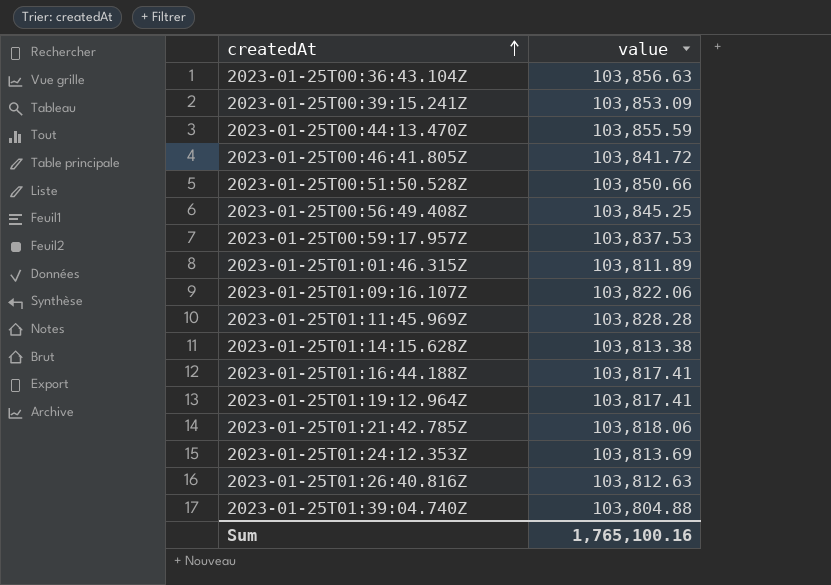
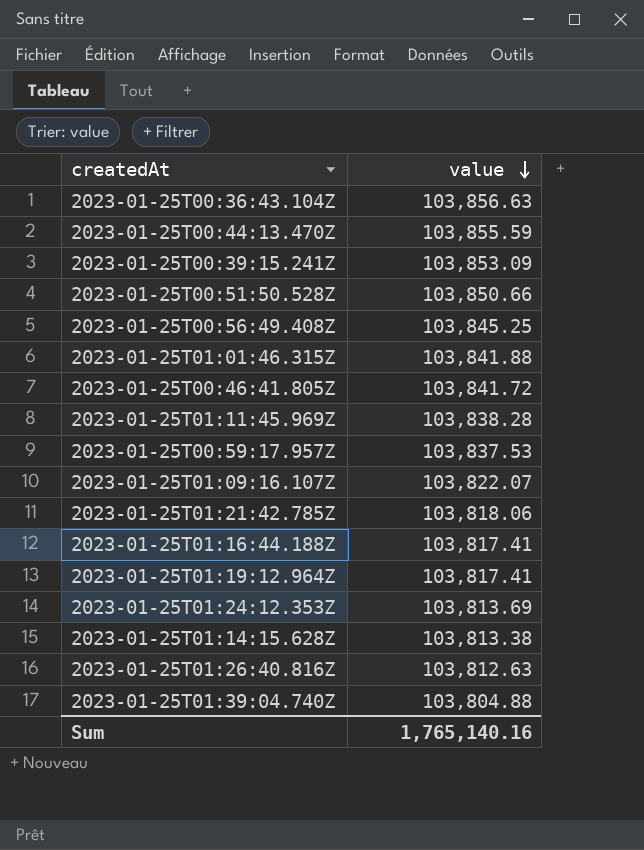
row order: createdAt ascending -> value descending
2023-01-25T01:01:46.315Z | value: 103,811.89 -> 103,841.88
2023-01-25T01:11:45.969Z | value: 103,828.28 -> 103,838.28
2023-01-25T01:09:16.107Z | value: 103,822.06 -> 103,822.07
Sum | value: 1,765,100.16 -> 1,765,140.16

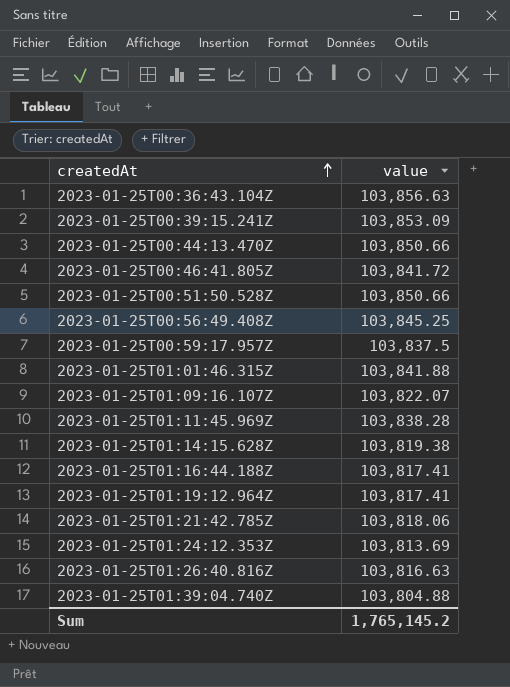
row order: value descending -> createdAt ascending
2023-01-25T00:44:13.470Z | value: 103,855.59 -> 103,850.66
2023-01-25T00:59:17.957Z | value: 103,837.53 -> 103,837.5
2023-01-25T01:14:15.628Z | value: 103,813.38 -> 103,819.38
2023-01-25T01:26:40.816Z | value: 103,812.63 -> 103,816.63
Sum | value: 1,765,140.16 -> 1,765,145.2

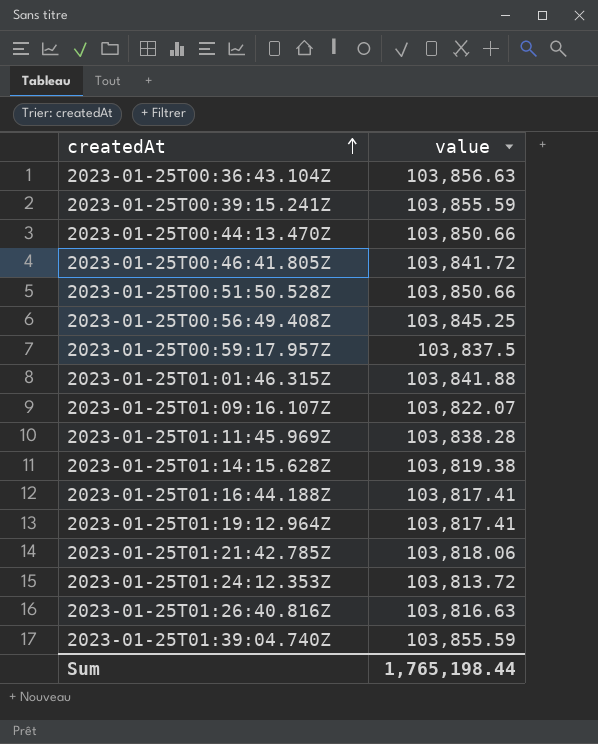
2023-01-25T00:39:15.241Z | value: 103,853.09 -> 103,855.59
2023-01-25T01:24:12.353Z | value: 103,813.69 -> 103,813.72
2023-01-25T01:39:04.740Z | value: 103,804.88 -> 103,855.59
Sum | value: 1,765,145.2 -> 1,765,198.44

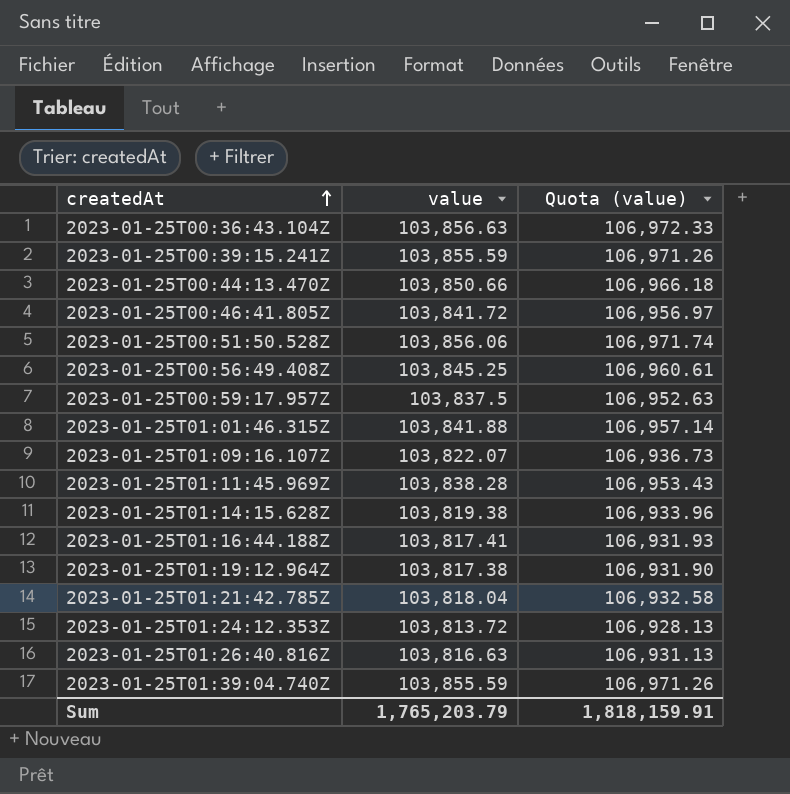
column Quota (value) | formula: none -> [value] * 1.03
2023-01-25T00:51:50.528Z | value: 103,850.66 -> 103,856.06
2023-01-25T01:19:12.964Z | value: 103,817.41 -> 103,817.38
2023-01-25T01:21:42.785Z | value: 103,818.06 -> 103,818.04
Sum | value: 1,765,198.44 -> 1,765,203.79

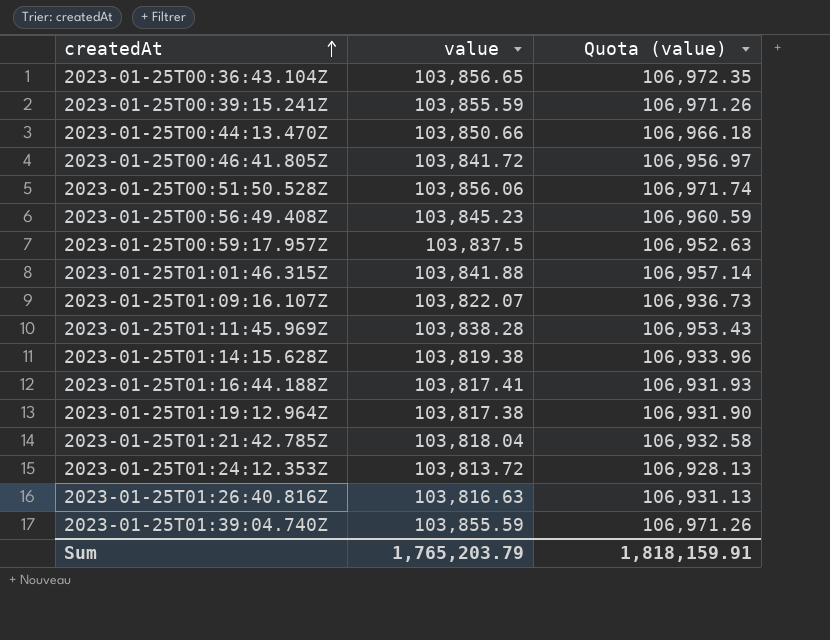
2023-01-25T00:36:43.104Z | value: 103,856.63 -> 103,856.65
2023-01-25T00:36:43.104Z | Quota (value): 106,972.33 -> 106,972.35
2023-01-25T00:56:49.408Z | value: 103,845.25 -> 103,845.23
2023-01-25T00:56:49.408Z | Quota (value): 106,960.61 -> 106,960.59

